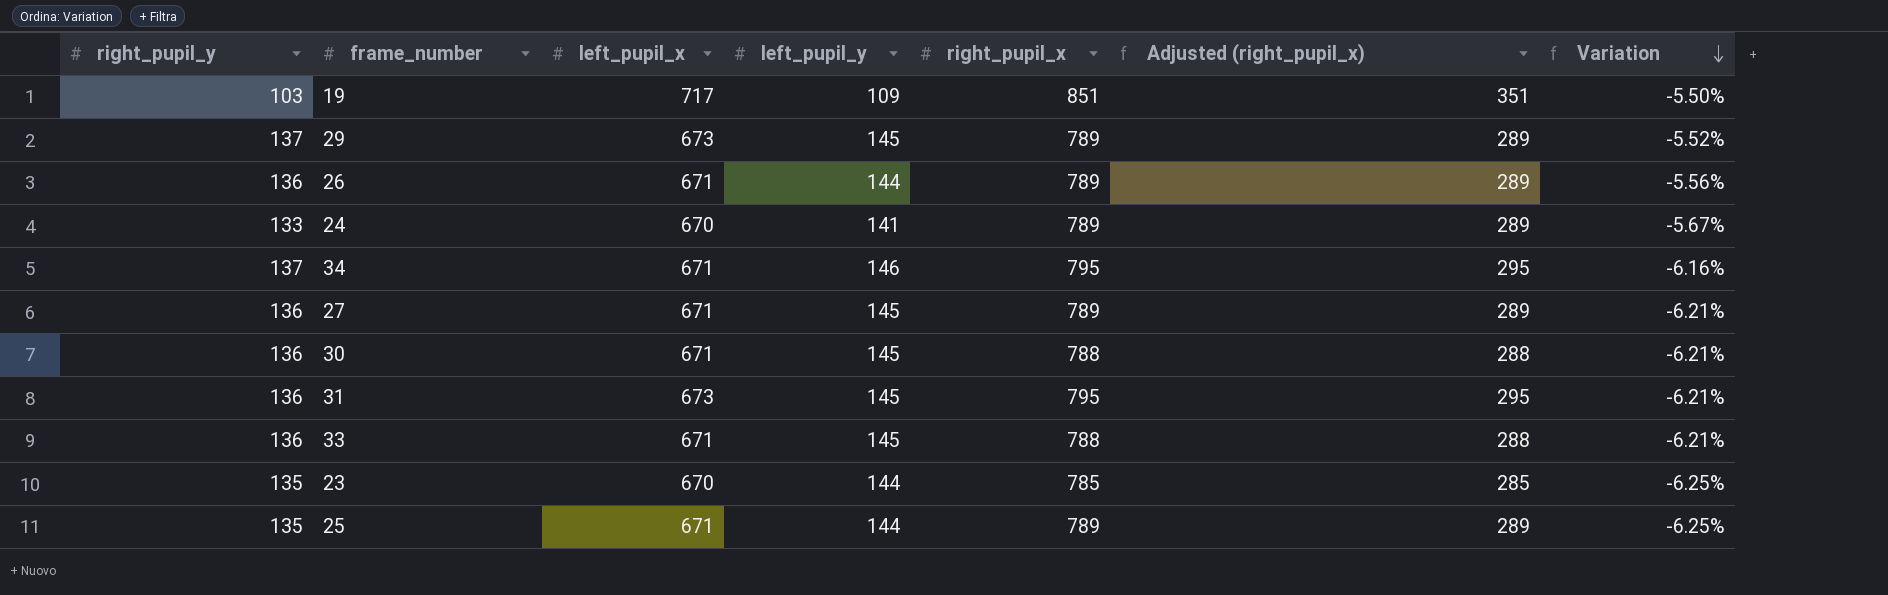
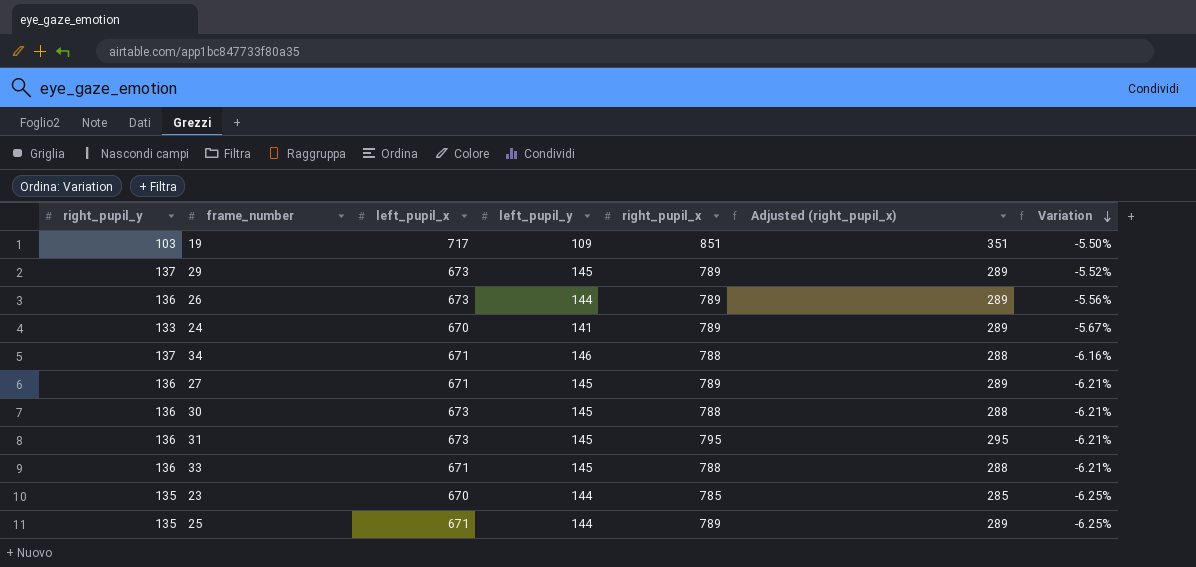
26 | left_pupil_x: 671 -> 673
34 | right_pupil_x: 795 -> 788
34 | Adjusted (right_pupil_x): 295 -> 288
30 | left_pupil_x: 671 -> 673

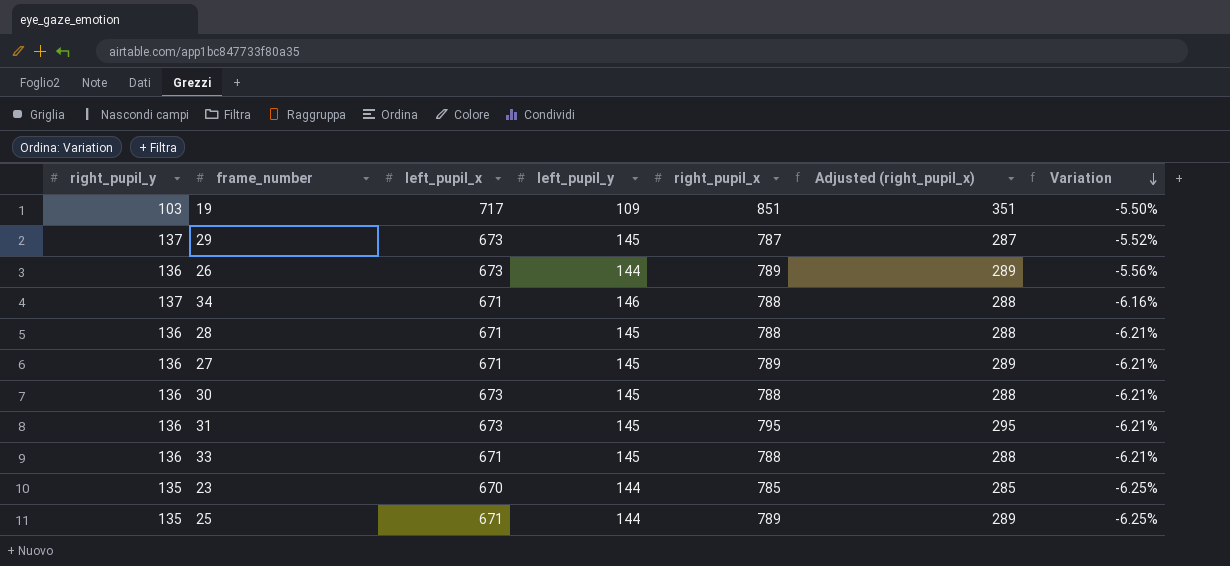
row 24: 133 | 670 | 141 | 789 | 289 | -5.67% -> none
29 | right_pupil_x: 789 -> 787
29 | Adjusted (right_pupil_x): 289 -> 287
row 28: none -> 136 | 671 | 145 | 788 | 288 | -6.21%

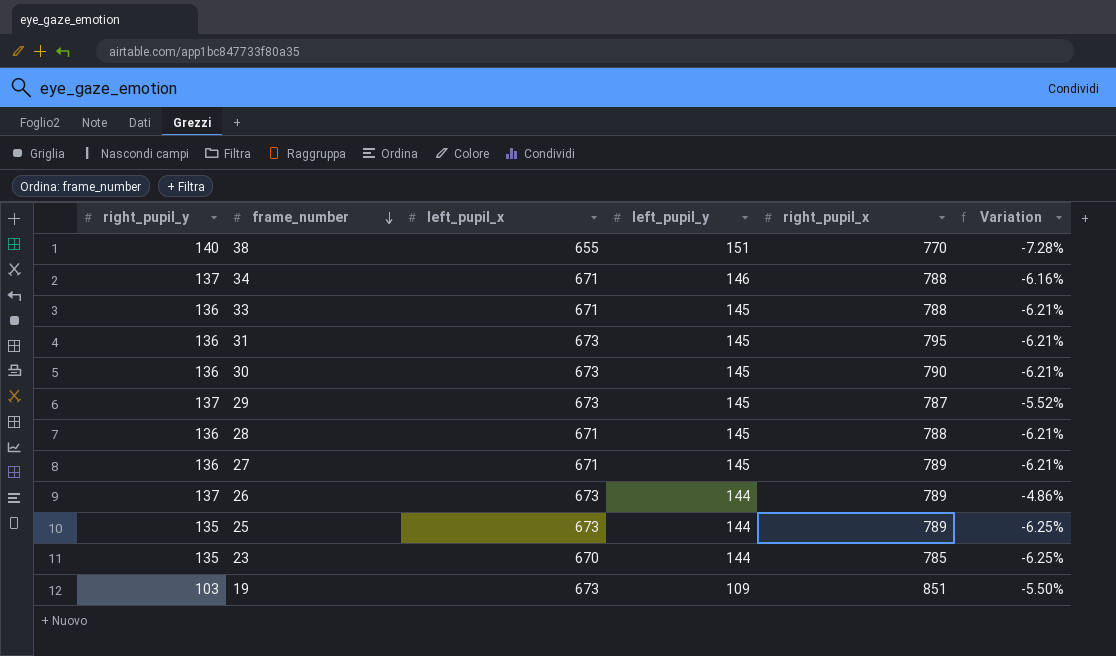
row order: Variation descending -> frame_number descending
column Adjusted (right_pupil_x) | formula: [right_pupil_x] - 500 -> none
row 38: none -> 140 | 655 | 151 | 770 | -7.28%
30 | right_pupil_x: 788 -> 790
26 | right_pupil_y: 136 -> 137
26 | Variation: -5.56% -> -4.86%
25 | left_pupil_x: 671 -> 673
19 | left_pupil_x: 717 -> 673

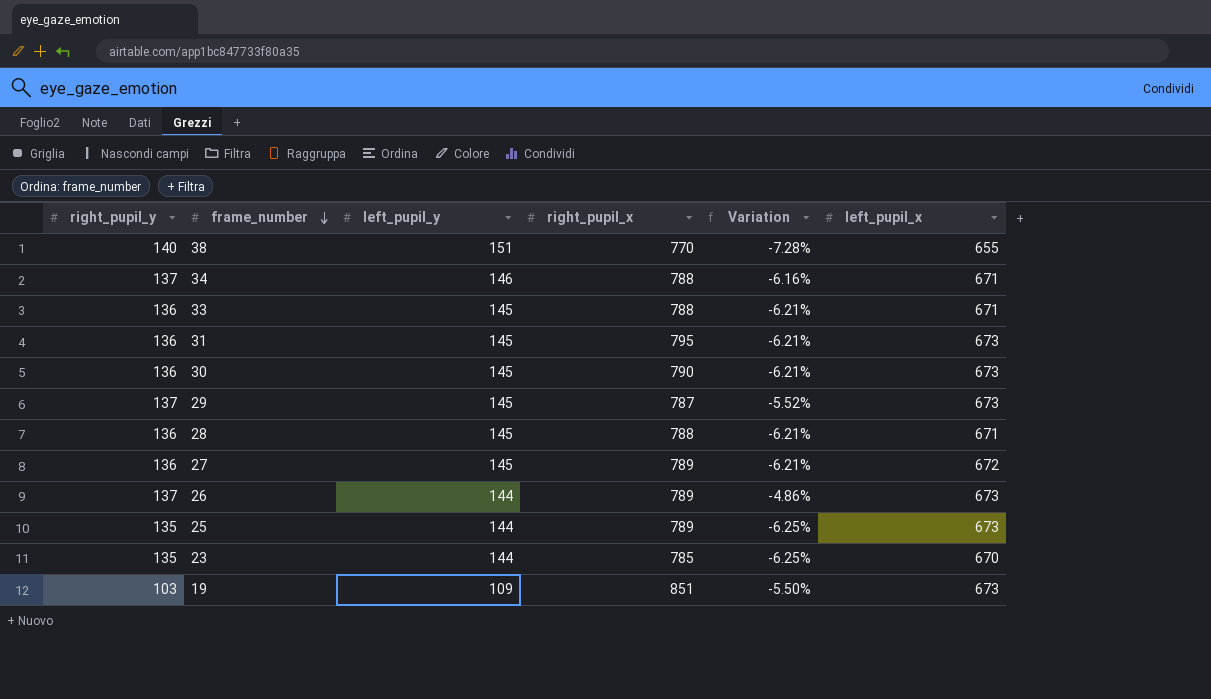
column left_pupil_x | position: 3 -> 6
27 | left_pupil_x: 671 -> 672

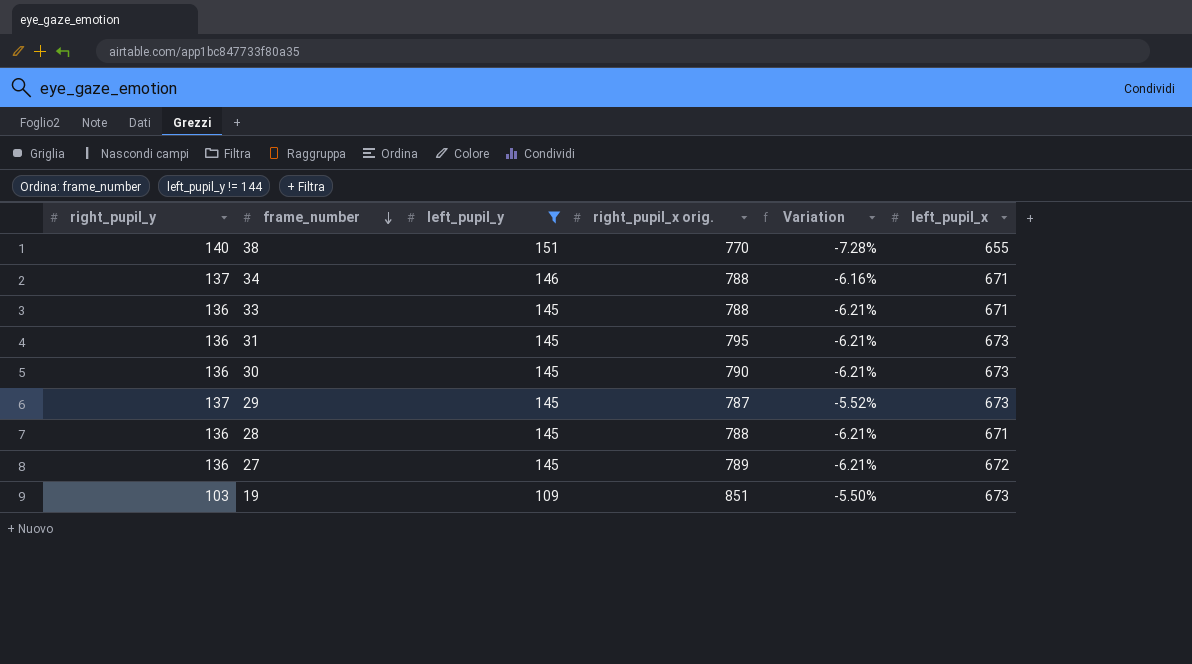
filter: none -> left_pupil_y != 144
column name: right_pupil_x -> right_pupil_x orig.

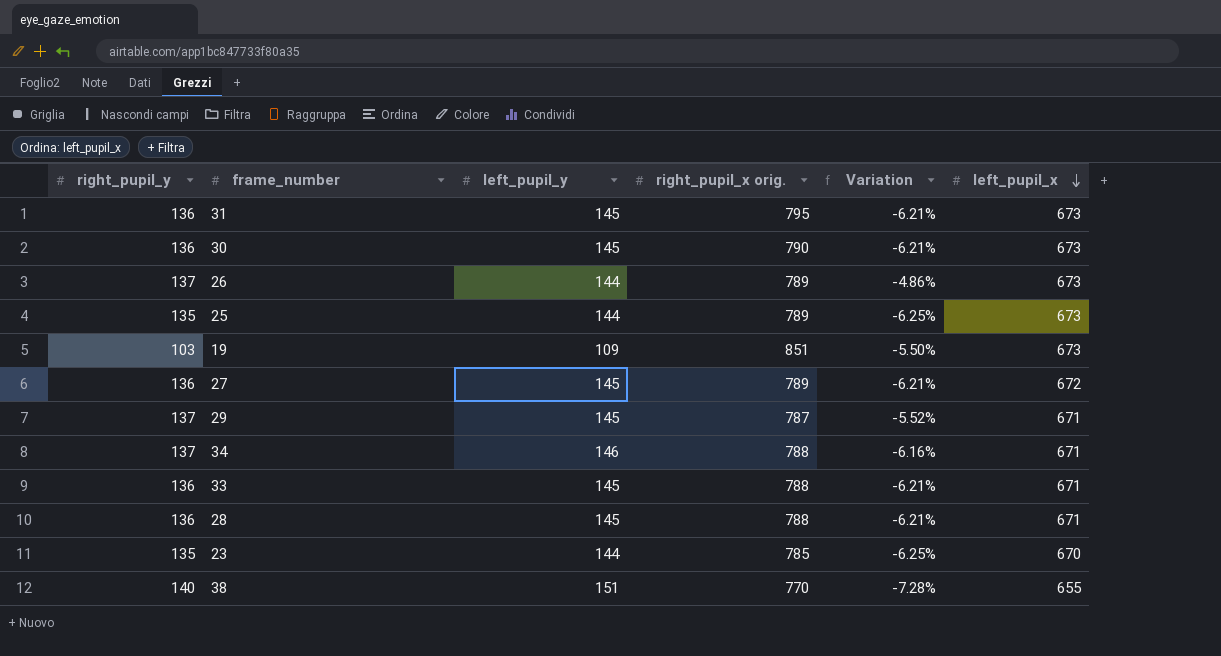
filter: left_pupil_y != 144 -> none
row order: frame_number descending -> left_pupil_x descending
29 | left_pupil_x: 673 -> 671

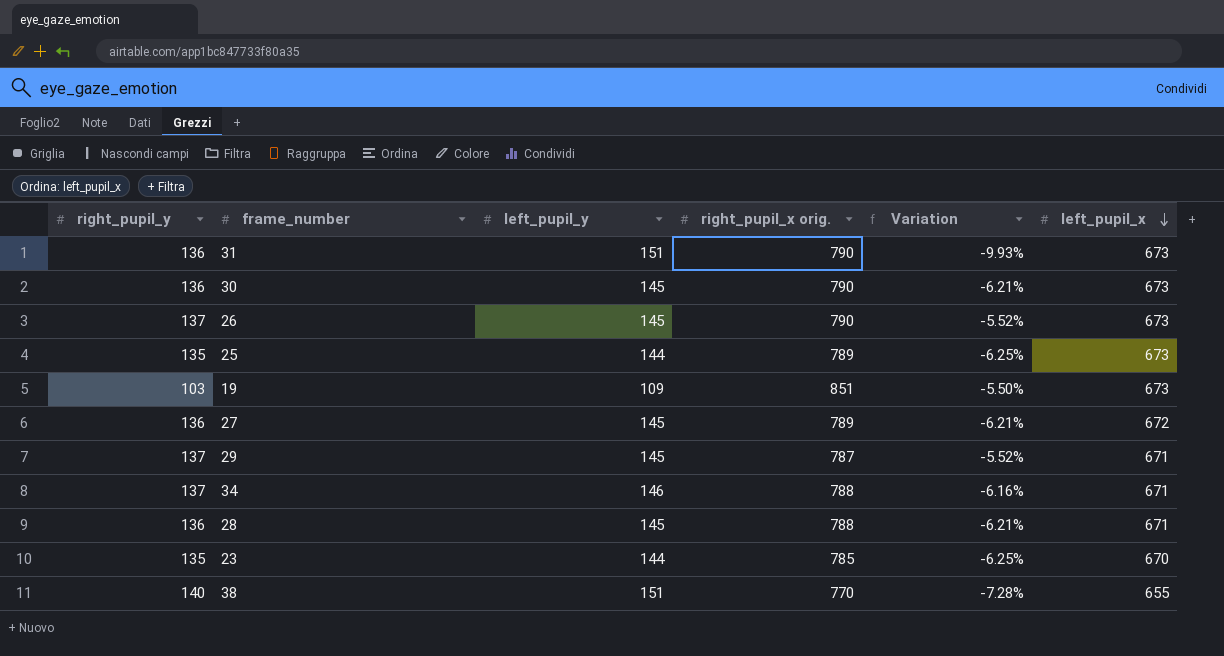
row 33: 136 | 145 | 788 | -6.21% | 671 -> none
31 | left_pupil_y: 145 -> 151
31 | right_pupil_x orig.: 795 -> 790
31 | Variation: -6.21% -> -9.93%
26 | left_pupil_y: 144 -> 145
26 | right_pupil_x orig.: 789 -> 790
26 | Variation: -4.86% -> -5.52%

